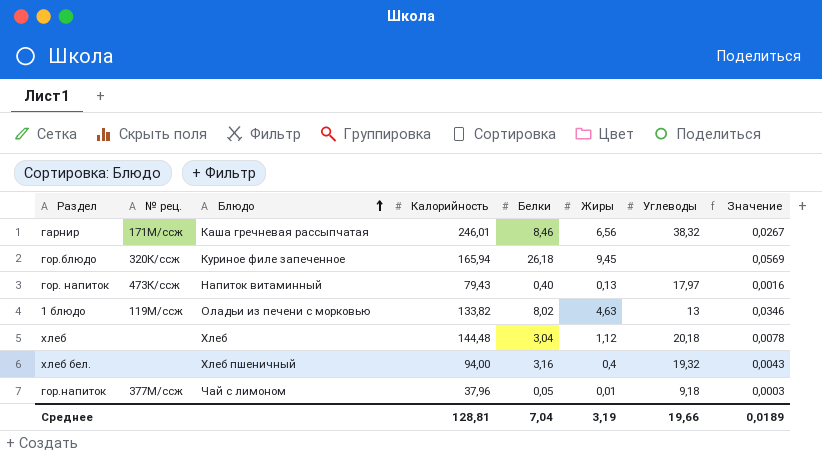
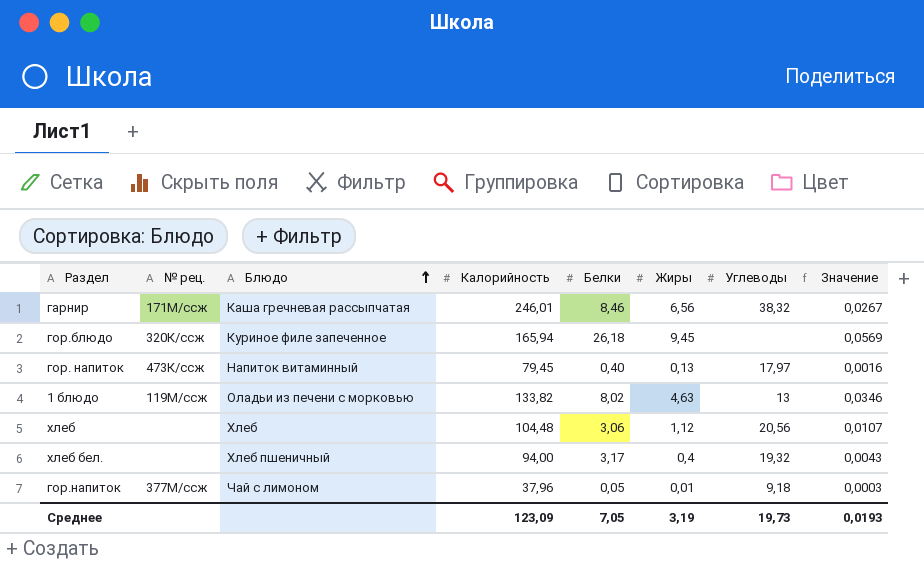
гор. напиток | Калорийность: 79,43 -> 79,45
хлеб | Калорийность: 144,48 -> 104,48
хлеб | Белки: 3,04 -> 3,06
хлеб | Углеводы: 20,18 -> 20,56
хлеб | Значение: 0,0078 -> 0,0107
хлеб бел. | Белки: 3,16 -> 3,17
Среднее | Калорийность: 128,81 -> 123,09
Среднее | Белки: 7,04 -> 7,05
Среднее | Углеводы: 19,66 -> 19,73
Среднее | Значение: 0,0189 -> 0,0193

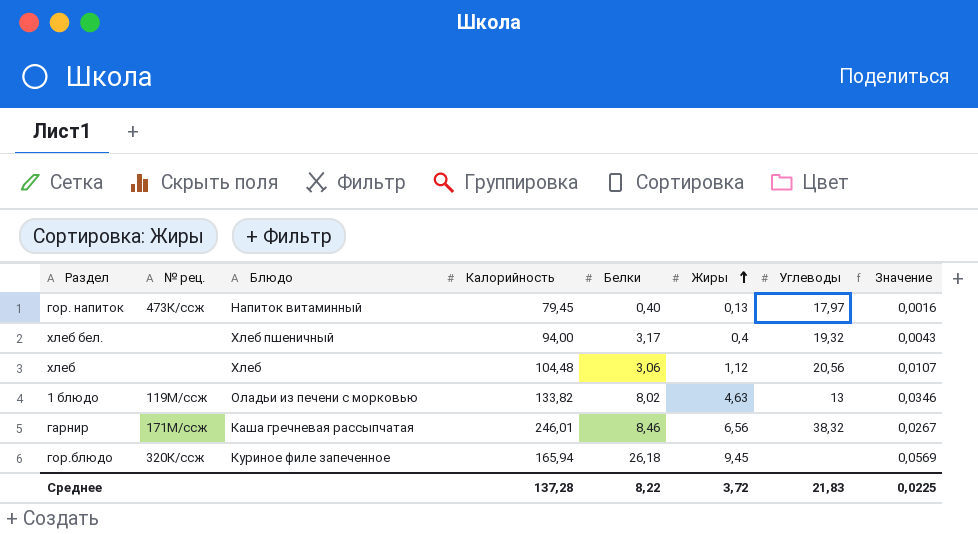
row order: Блюдо ascending -> Жиры ascending
row гор.напиток: 377М/ссж | Чай с лимоном | 37,96 | 0,05 | 0,01 | 9,18 | 0,0003 -> none
Среднее | Калорийность: 123,09 -> 137,28
Среднее | Белки: 7,05 -> 8,22
Среднее | Жиры: 3,19 -> 3,72
Среднее | Углеводы: 19,73 -> 21,83
Среднее | Значение: 0,0193 -> 0,0225

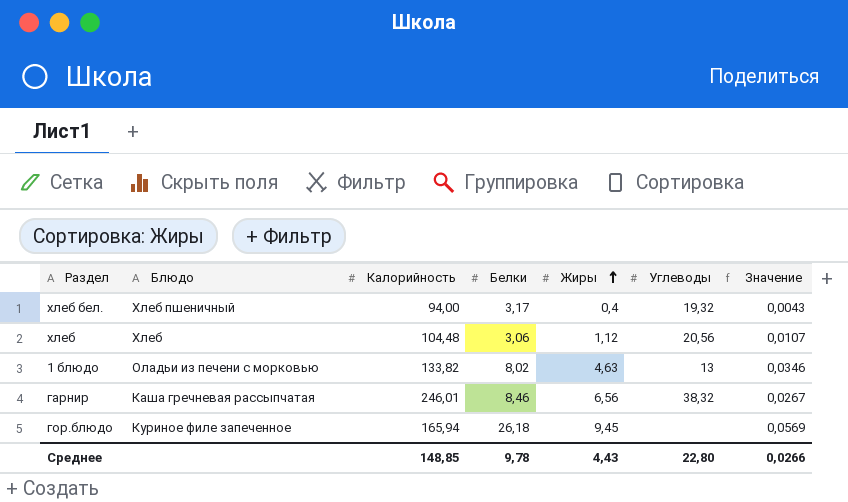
column № рец. | position: 2 -> none
row гор. напиток: 473К/ссж | Напиток витаминный | 79,45 | 0,40 | 0,13 | 17,97 | 0,0016 -> none
Среднее | Калорийность: 137,28 -> 148,85
Среднее | Белки: 8,22 -> 9,78
Среднее | Жиры: 3,72 -> 4,43
Среднее | Углеводы: 21,83 -> 22,80
Среднее | Значение: 0,0225 -> 0,0266

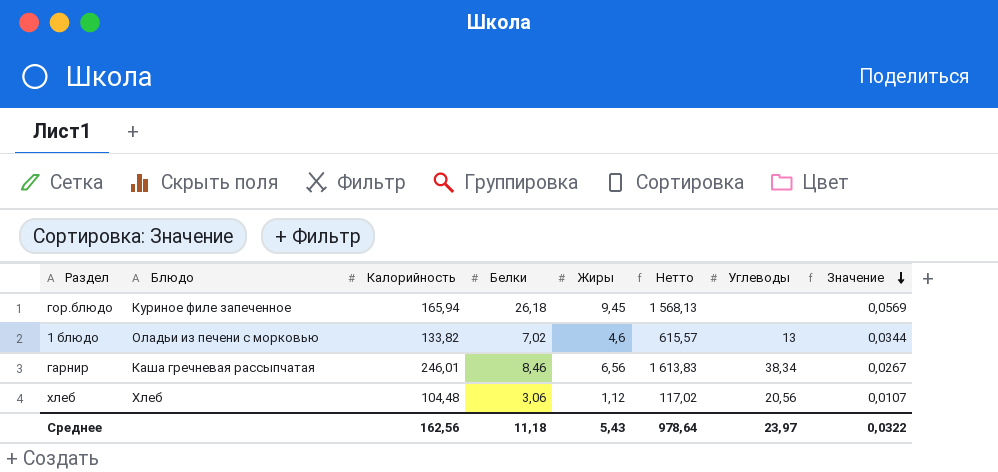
row order: Жиры ascending -> Значение descending
column Нетто | formula: none -> [Калорийность] * [Жиры]
row хлеб бел.: Хлеб пшеничный | 94,00 | 3,17 | 0,4 | 19,32 | 0,0043 -> none
1 блюдо | Белки: 8,02 -> 7,02
1 блюдо | Жиры: 4,63 -> 4,6
1 блюдо | Значение: 0,0346 -> 0,0344
гарнир | Углеводы: 38,32 -> 38,34
Среднее | Калорийность: 148,85 -> 162,56
Среднее | Белки: 9,78 -> 11,18
Среднее | Жиры: 4,43 -> 5,43
Среднее | Углеводы: 22,80 -> 23,97
Среднее | Значение: 0,0266 -> 0,0322

